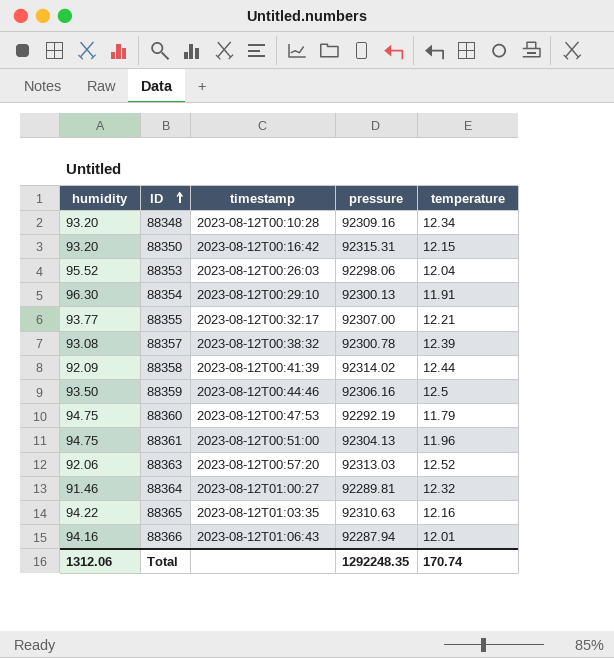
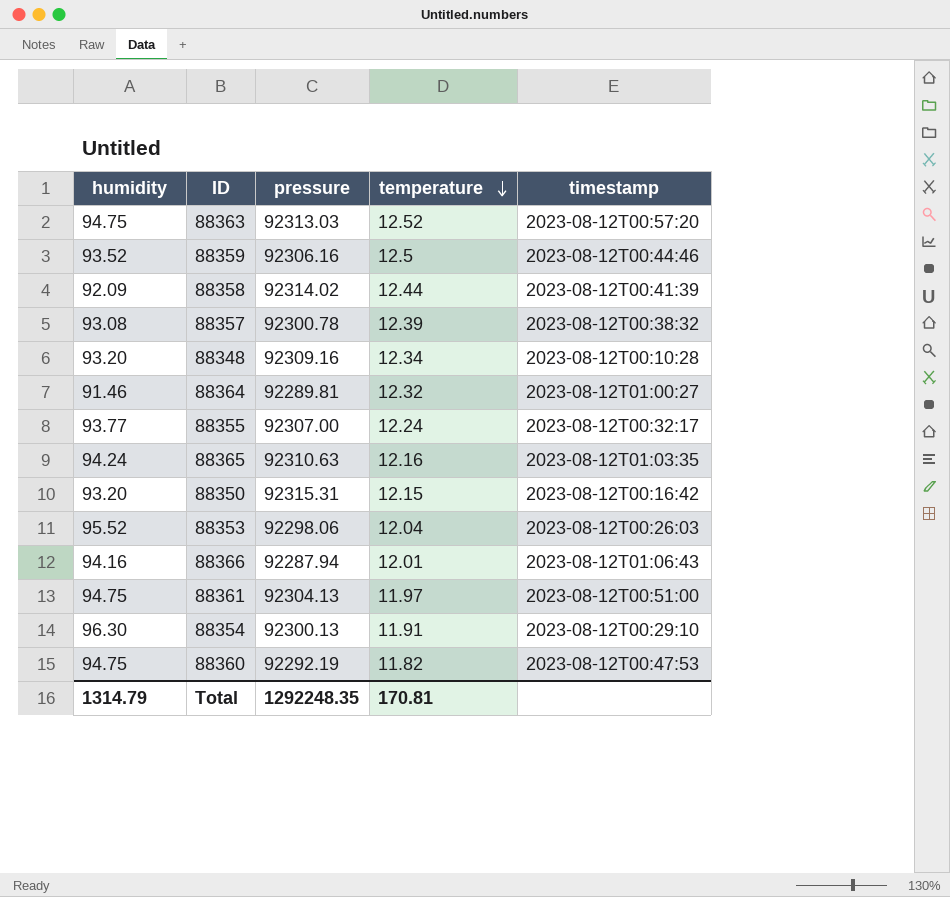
row order: ID ascending -> temperature descending
column timestamp | position: 3 -> 5
88363 | humidity: 92.06 -> 94.75
88359 | humidity: 93.50 -> 93.52
88355 | temperature: 12.21 -> 12.24
88365 | humidity: 94.22 -> 94.24
88361 | temperature: 11.96 -> 11.97
88360 | temperature: 11.79 -> 11.82
Total | humidity: 1312.06 -> 1314.79
Total | temperature: 170.74 -> 170.81

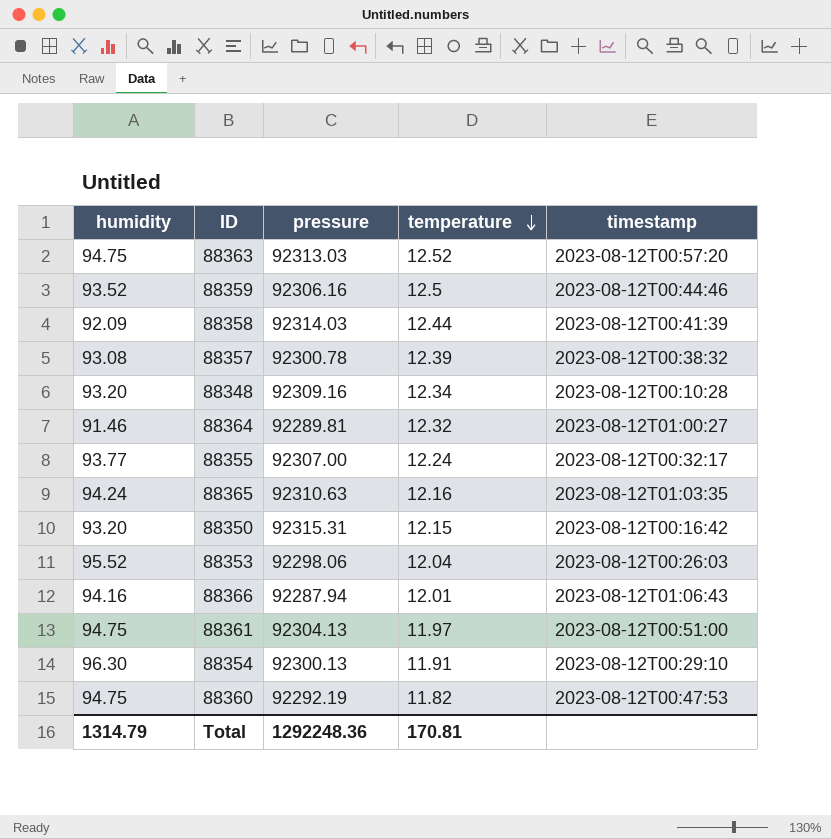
88358 | pressure: 92314.02 -> 92314.03
Total | pressure: 1292248.35 -> 1292248.36

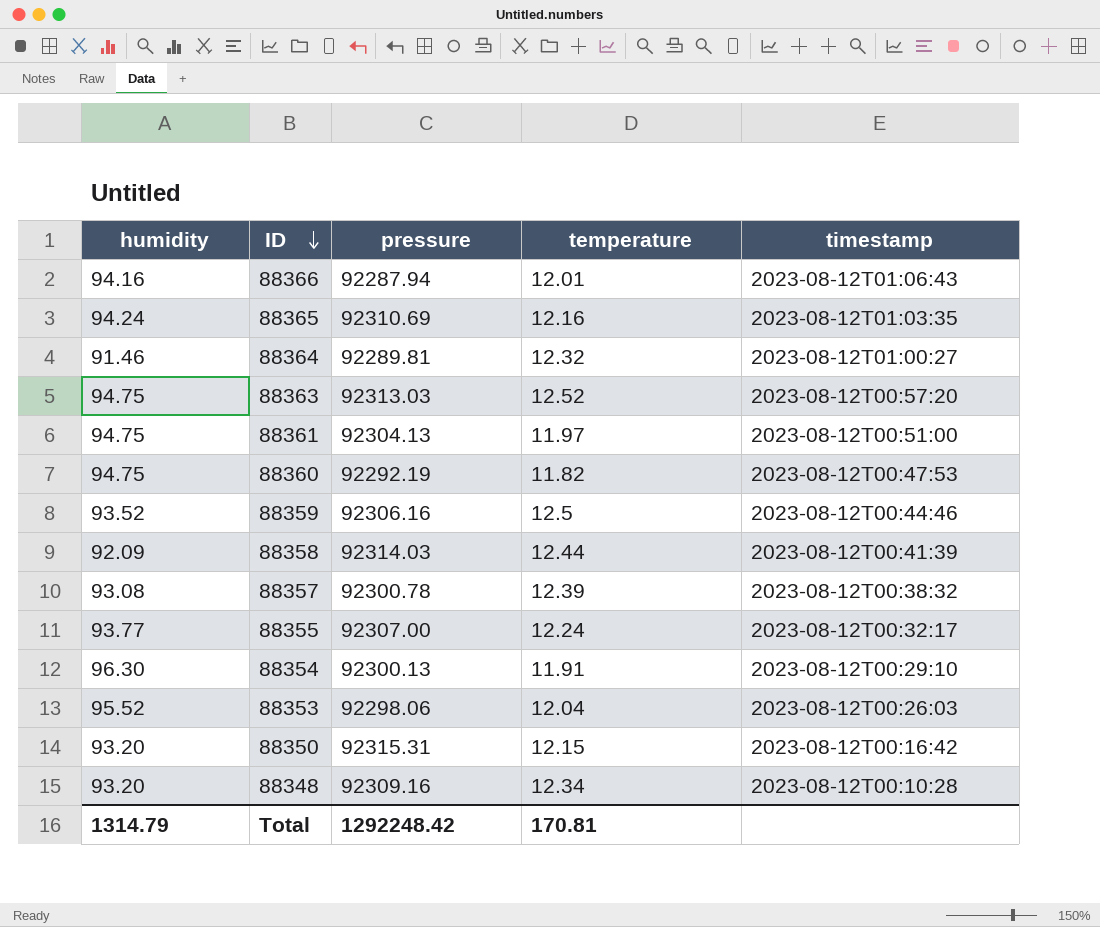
row order: temperature descending -> ID descending
88365 | pressure: 92310.63 -> 92310.69
Total | pressure: 1292248.36 -> 1292248.42

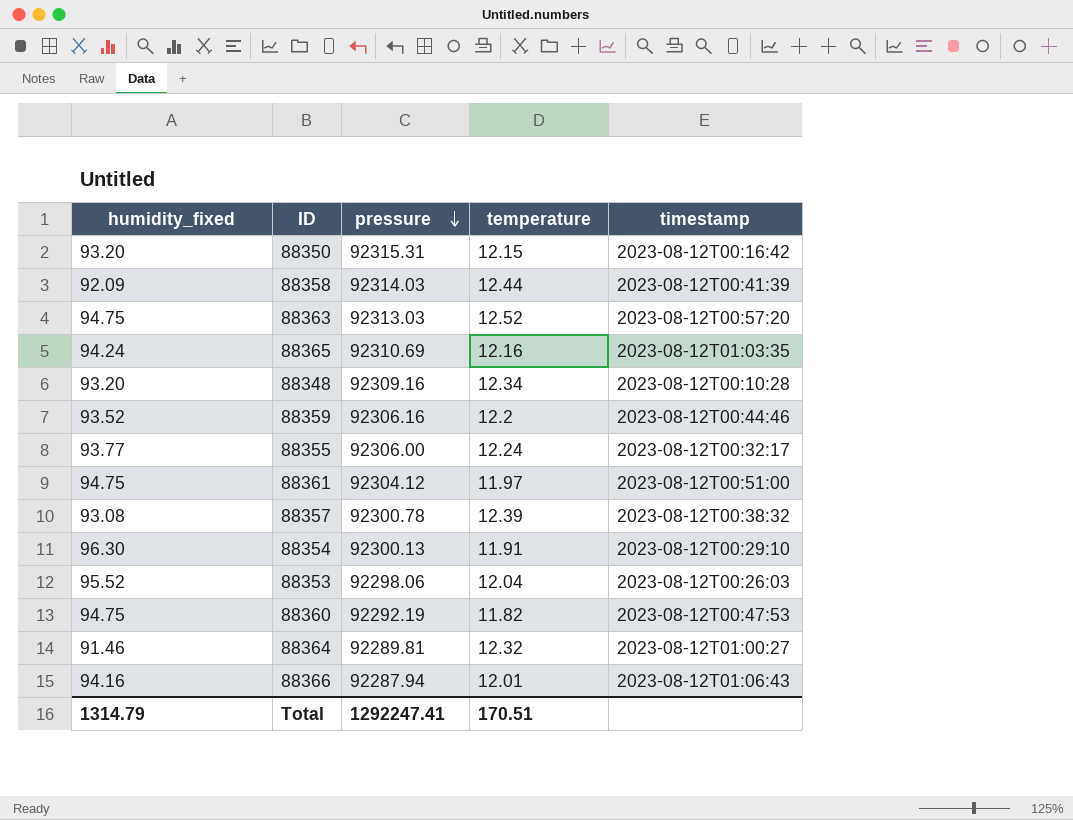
row order: ID descending -> pressure descending
column name: humidity -> humidity_fixed
88359 | temperature: 12.5 -> 12.2
88355 | pressure: 92307.00 -> 92306.00
88361 | pressure: 92304.13 -> 92304.12
Total | pressure: 1292248.42 -> 1292247.41
Total | temperature: 170.81 -> 170.51

